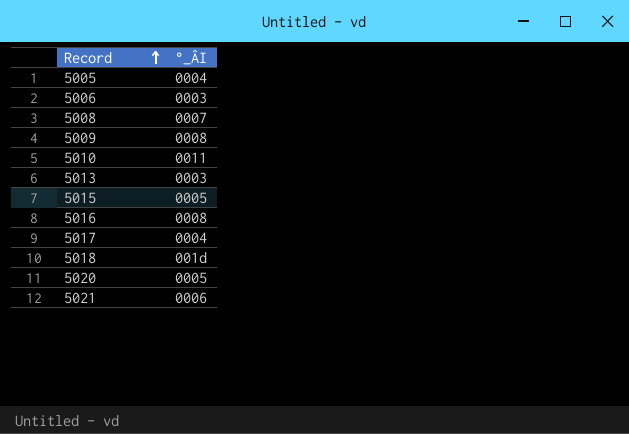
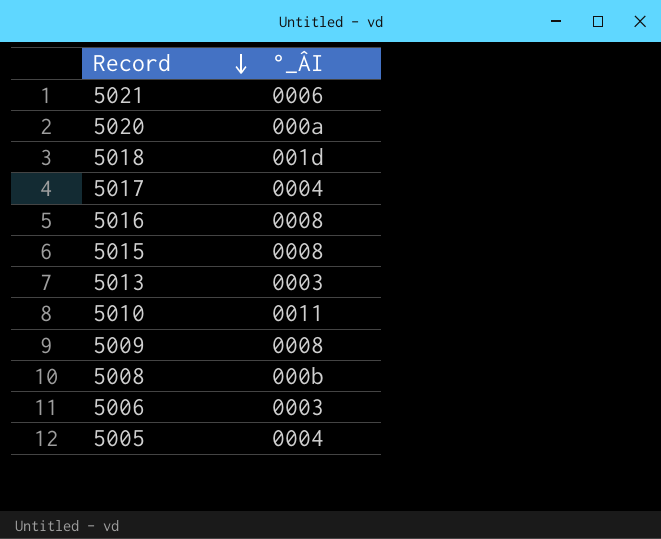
row order: Record ascending -> Record descending
5020 | °_ÂI: 0005 -> 000a
5015 | °_ÂI: 0005 -> 0008
5008 | °_ÂI: 0007 -> 000b

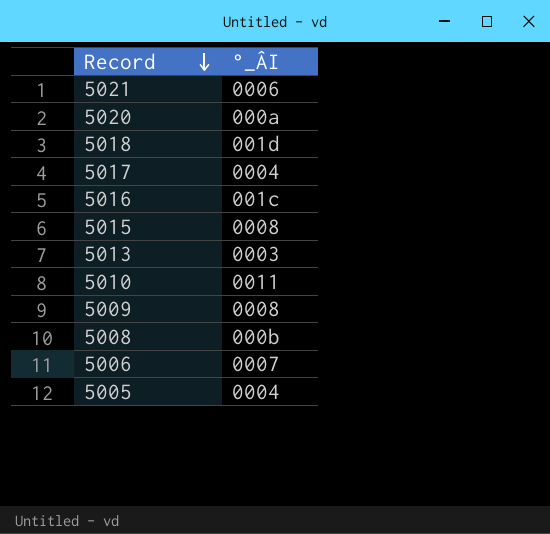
5016 | °_ÂI: 0008 -> 001c
5006 | °_ÂI: 0003 -> 0007

